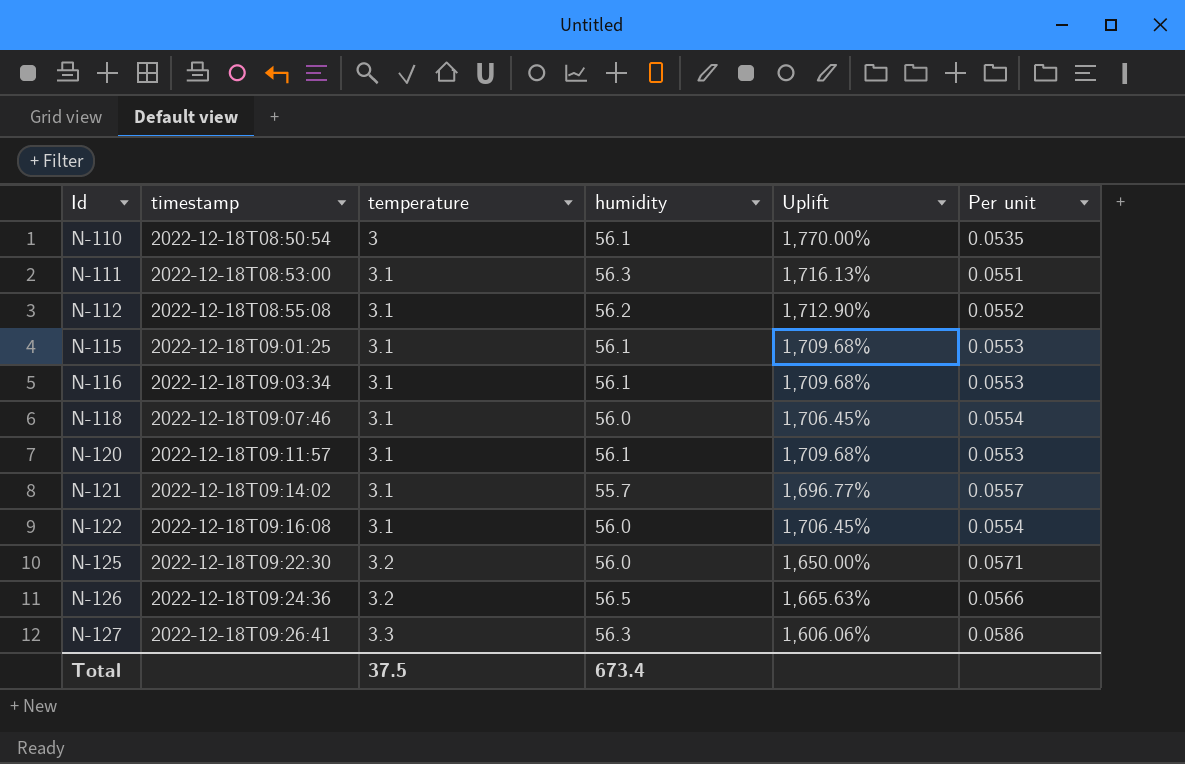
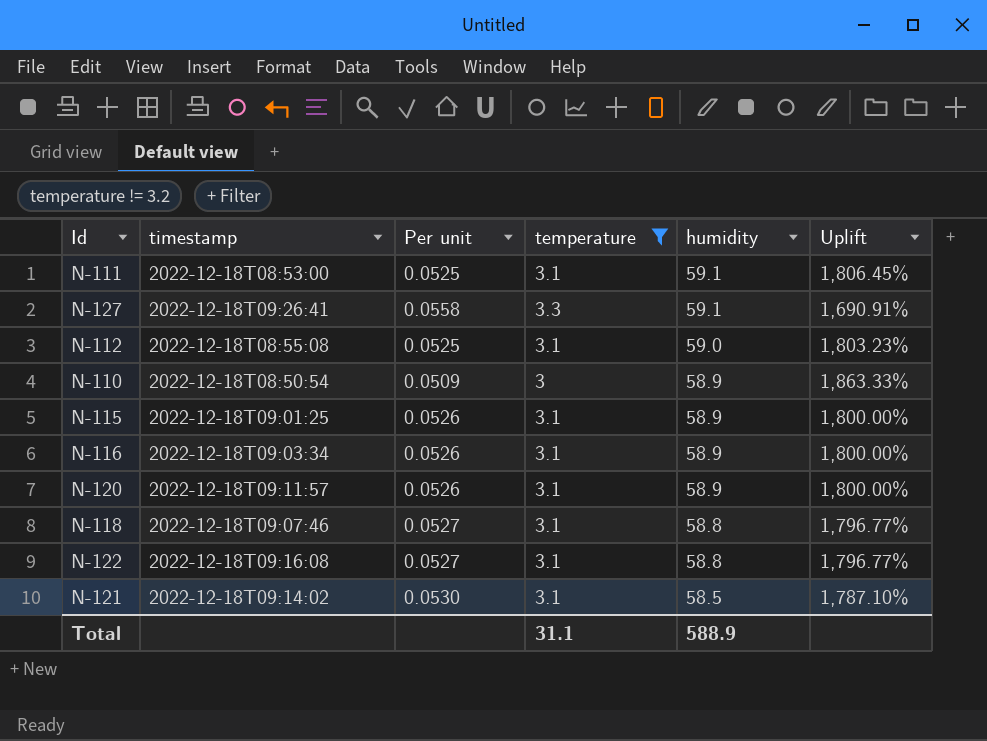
filter: none -> temperature != 3.2
row order: Id ascending -> humidity descending
column Per unit | position: 6 -> 3
N-111 | Per unit: 0.0551 -> 0.0525
N-111 | humidity: 56.3 -> 59.1
N-111 | Uplift: 1,716.13% -> 1,806.45%
N-127 | Per unit: 0.0586 -> 0.0558
N-127 | humidity: 56.3 -> 59.1
N-127 | Uplift: 1,606.06% -> 1,690.91%
N-112 | Per unit: 0.0552 -> 0.0525
N-112 | humidity: 56.2 -> 59.0
N-112 | Uplift: 1,712.90% -> 1,803.23%
N-110 | Per unit: 0.0535 -> 0.0509
N-110 | humidity: 56.1 -> 58.9
N-110 | Uplift: 1,770.00% -> 1,863.33%
N-115 | Per unit: 0.0553 -> 0.0526
N-115 | humidity: 56.1 -> 58.9
N-115 | Uplift: 1,709.68% -> 1,800.00%
N-116 | Per unit: 0.0553 -> 0.0526
N-116 | humidity: 56.1 -> 58.9
N-116 | Uplift: 1,709.68% -> 1,800.00%
N-120 | Per unit: 0.0553 -> 0.0526
N-120 | humidity: 56.1 -> 58.9
N-120 | Uplift: 1,709.68% -> 1,800.00%
N-118 | Per unit: 0.0554 -> 0.0527
N-118 | humidity: 56.0 -> 58.8
N-118 | Uplift: 1,706.45% -> 1,796.77%
N-122 | Per unit: 0.0554 -> 0.0527
N-122 | humidity: 56.0 -> 58.8
N-122 | Uplift: 1,706.45% -> 1,796.77%
N-121 | Per unit: 0.0557 -> 0.0530
N-121 | humidity: 55.7 -> 58.5
N-121 | Uplift: 1,696.77% -> 1,787.10%
Total | temperature: 37.5 -> 31.1
Total | humidity: 673.4 -> 588.9

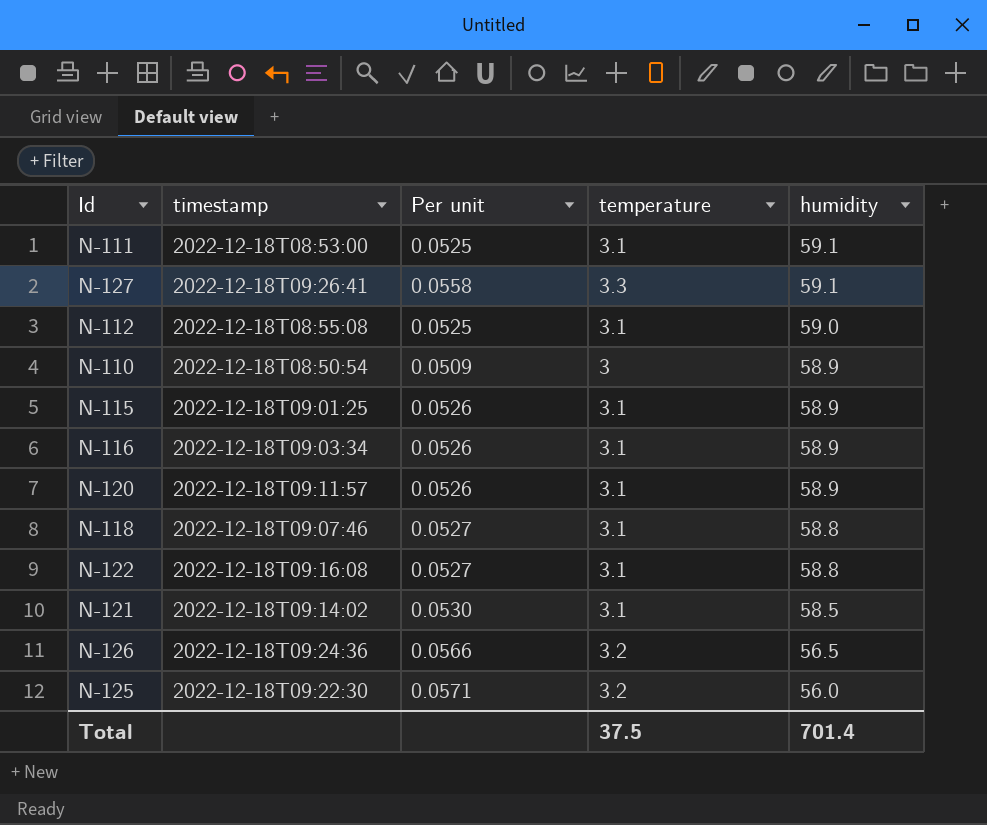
filter: temperature != 3.2 -> none
column Uplift | formula: ([humidity] - [temperature]) / [temperature] -> none
Total | temperature: 31.1 -> 37.5
Total | humidity: 588.9 -> 701.4

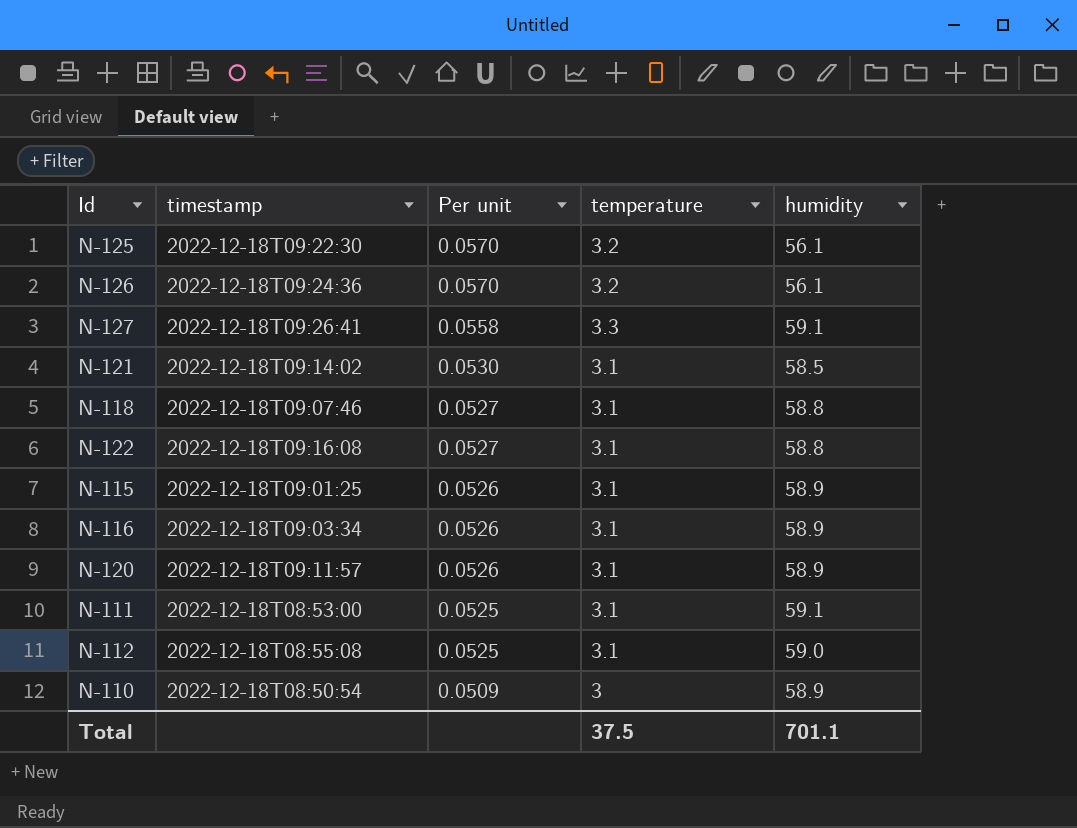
row order: humidity descending -> Per unit descending
N-125 | Per unit: 0.0571 -> 0.0570
N-125 | humidity: 56.0 -> 56.1
N-126 | Per unit: 0.0566 -> 0.0570
N-126 | humidity: 56.5 -> 56.1
Total | humidity: 701.4 -> 701.1

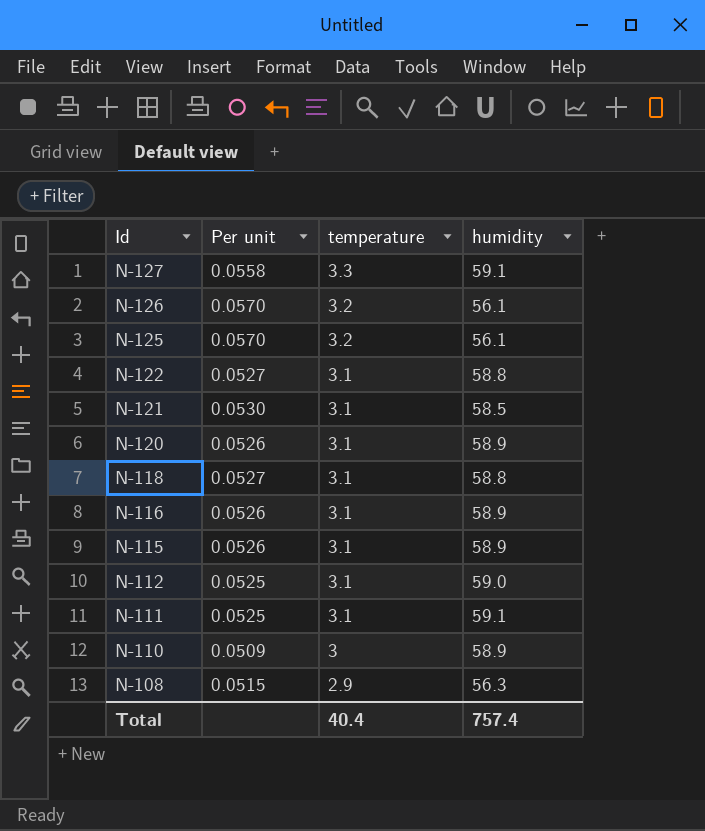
row order: Per unit descending -> Id descending
column timestamp | position: 2 -> none
row N-108: none -> 0.0515 | 2.9 | 56.3
Total | temperature: 37.5 -> 40.4
Total | humidity: 701.1 -> 757.4

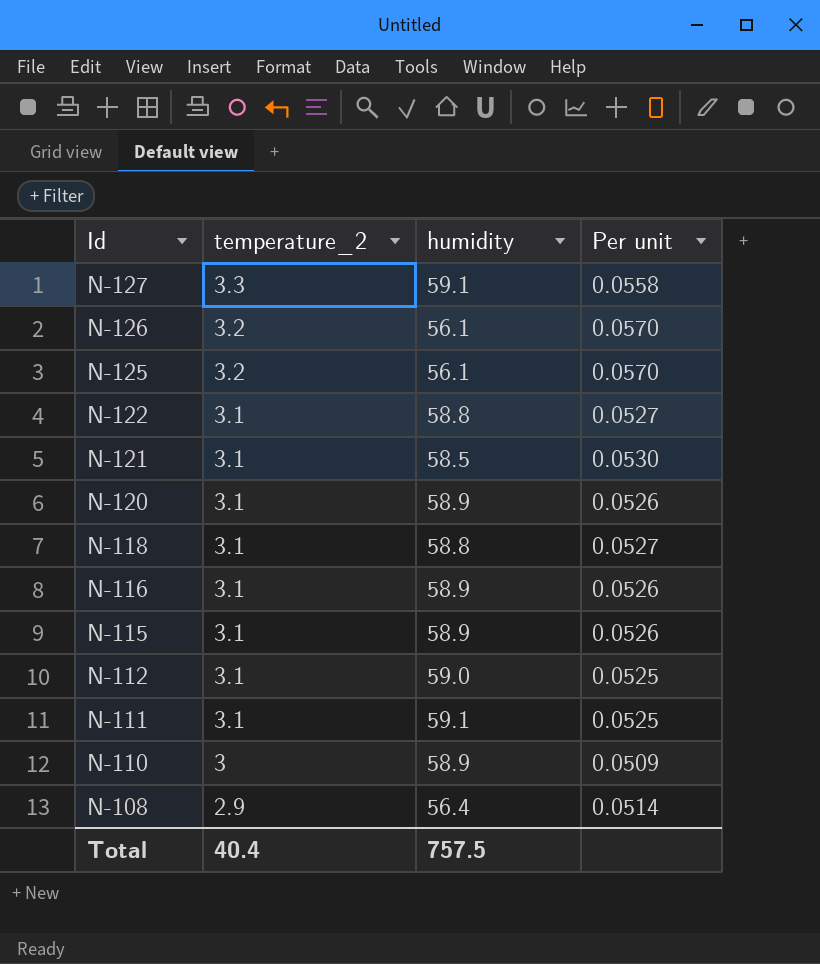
column name: temperature -> temperature_2
column Per unit | position: 2 -> 4
N-108 | humidity: 56.3 -> 56.4
N-108 | Per unit: 0.0515 -> 0.0514
Total | humidity: 757.4 -> 757.5

